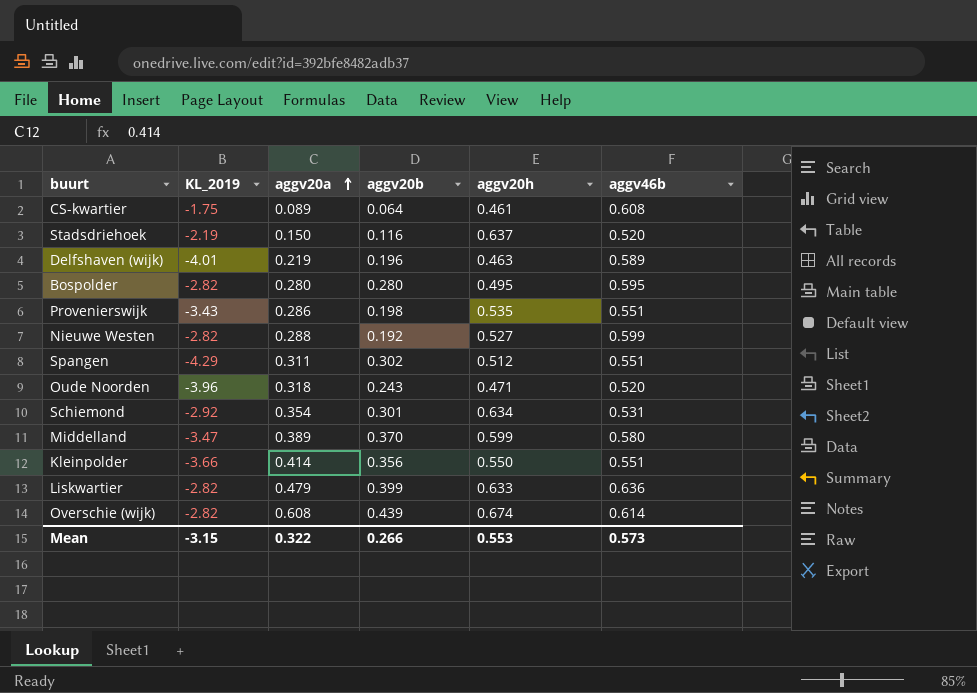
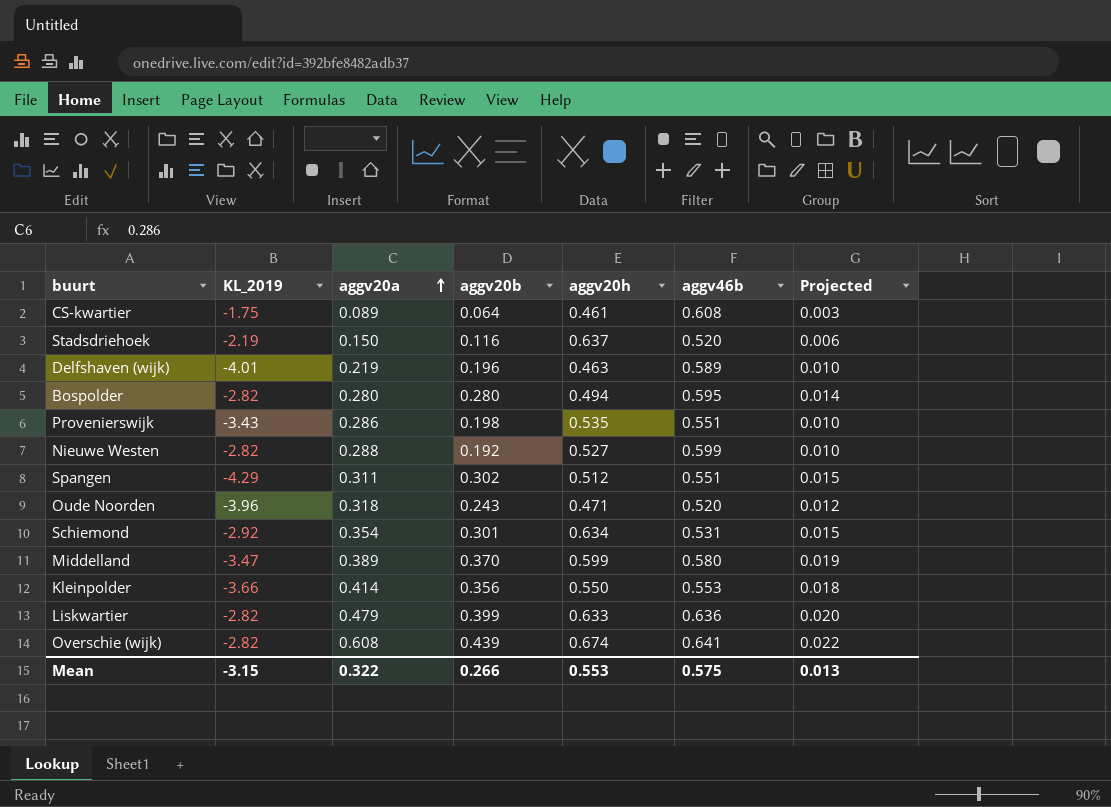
column Projected | formula: none -> [aggv20b] * 0.05
Bospolder | aggv20h: 0.495 -> 0.494
Kleinpolder | aggv46b: 0.551 -> 0.553
Overschie (wijk) | aggv46b: 0.614 -> 0.641
Mean | aggv46b: 0.573 -> 0.575

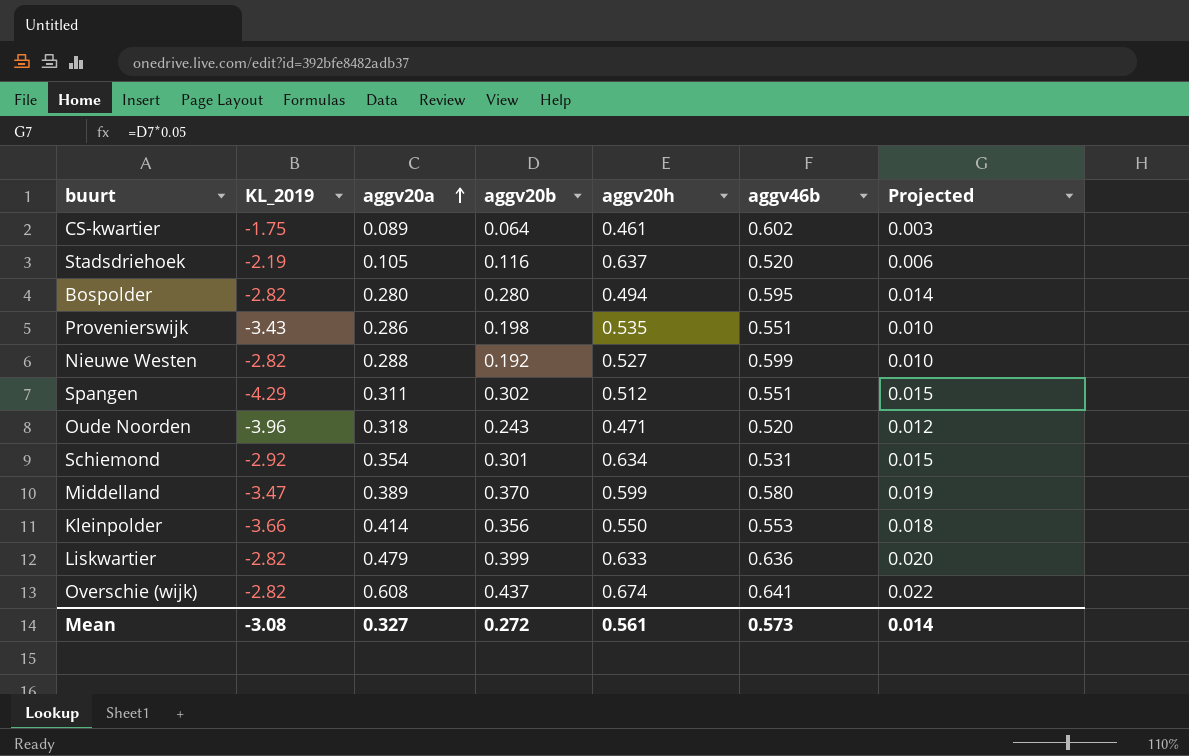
row Delfshaven (wijk): -4.01 | 0.219 | 0.196 | 0.463 | 0.589 | 0.010 -> none
CS-kwartier | aggv46b: 0.608 -> 0.602
Stadsdriehoek | aggv20a: 0.150 -> 0.105
Overschie (wijk) | aggv20b: 0.439 -> 0.437
Mean | KL_2019: -3.15 -> -3.08
Mean | aggv20a: 0.322 -> 0.327
Mean | aggv20b: 0.266 -> 0.272
Mean | aggv20h: 0.553 -> 0.561
Mean | aggv46b: 0.575 -> 0.573
Mean | Projected: 0.013 -> 0.014

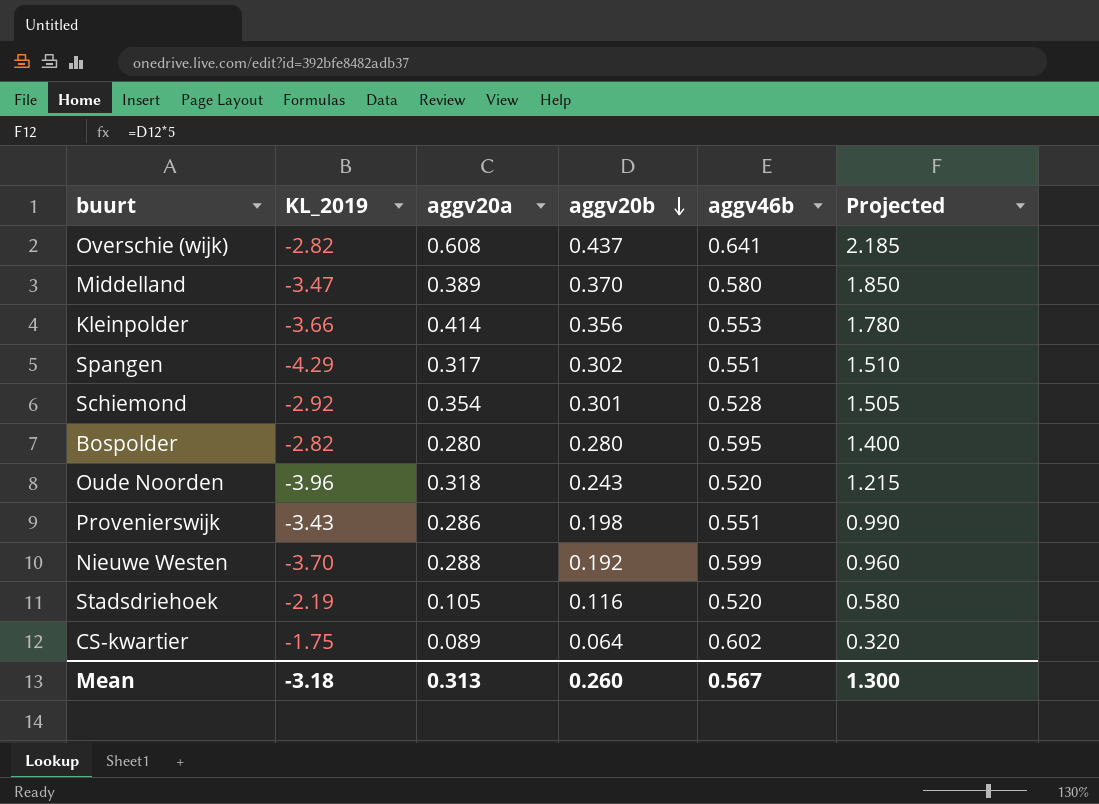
row order: aggv20a ascending -> aggv20b descending
column aggv20h | position: 5 -> none
column Projected | formula: [aggv20b] * 0.05 -> [aggv20b] * 5
row Liskwartier: -2.82 | 0.479 | 0.399 | 0.633 | 0.636 | 0.020 -> none
Spangen | aggv20a: 0.311 -> 0.317
Schiemond | aggv46b: 0.531 -> 0.528
Nieuwe Westen | KL_2019: -2.82 -> -3.70
Mean | KL_2019: -3.08 -> -3.18
Mean | aggv20a: 0.327 -> 0.313
Mean | aggv20b: 0.272 -> 0.260
Mean | aggv46b: 0.573 -> 0.567
Mean | Projected: 0.014 -> 1.300

